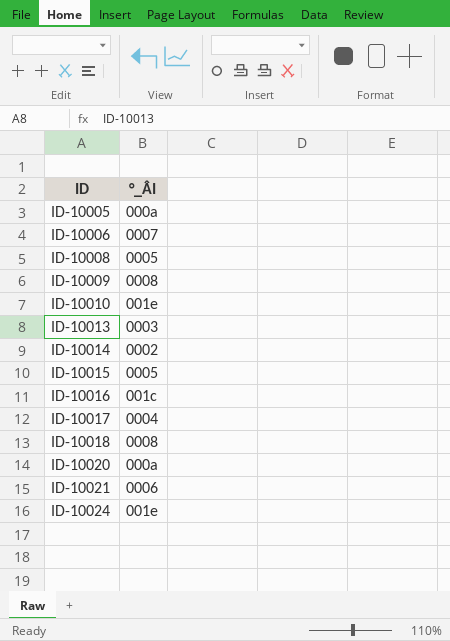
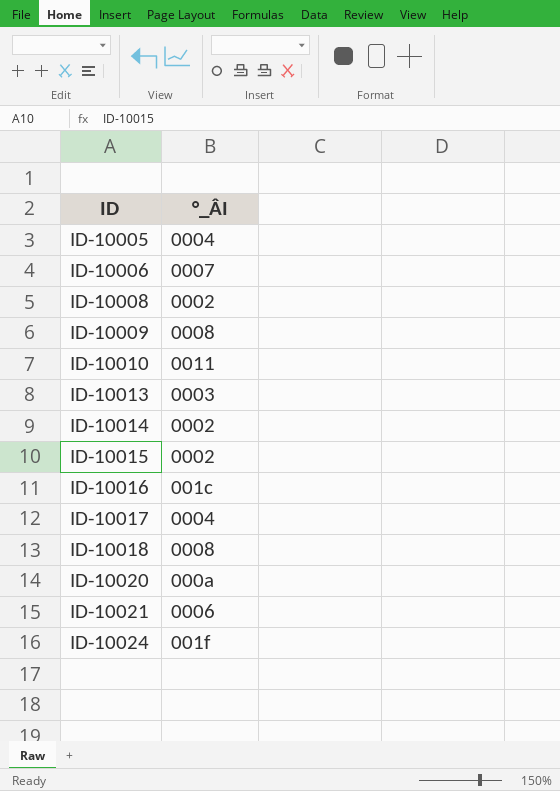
ID-10005 | °_ÂI: 000a -> 0004
ID-10008 | °_ÂI: 0005 -> 0002
ID-10010 | °_ÂI: 001e -> 0011
ID-10015 | °_ÂI: 0005 -> 0002
ID-10024 | °_ÂI: 001e -> 001f

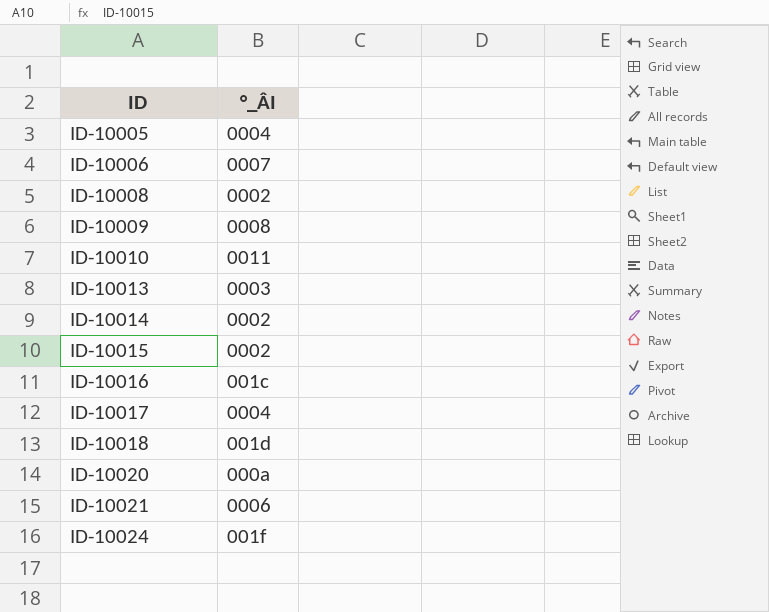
ID-10018 | °_ÂI: 0008 -> 001d

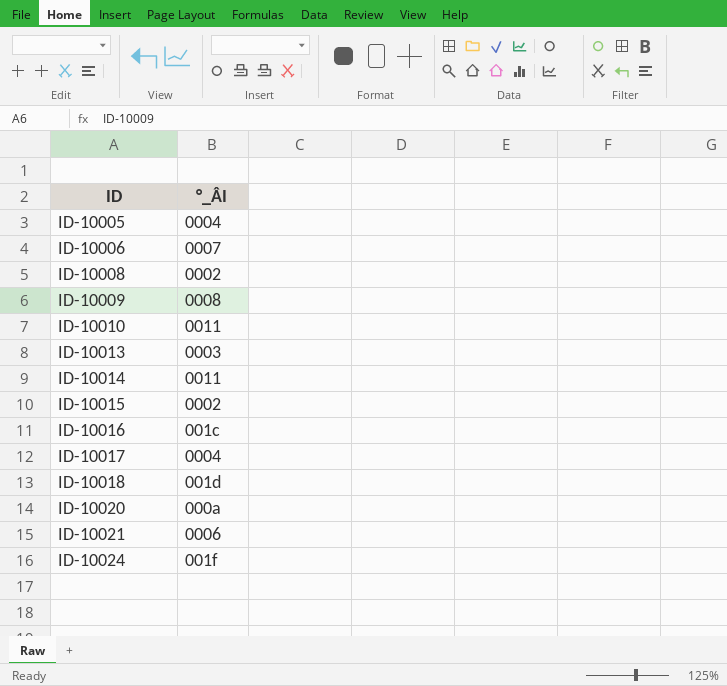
ID-10014 | °_ÂI: 0002 -> 0011

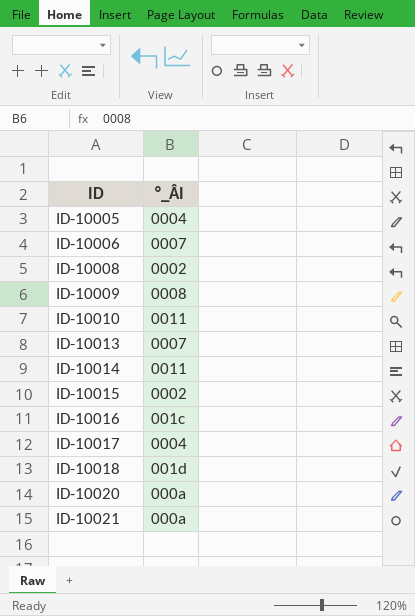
row ID-10024: 001f -> none
ID-10013 | °_ÂI: 0003 -> 0007
ID-10021 | °_ÂI: 0006 -> 000a

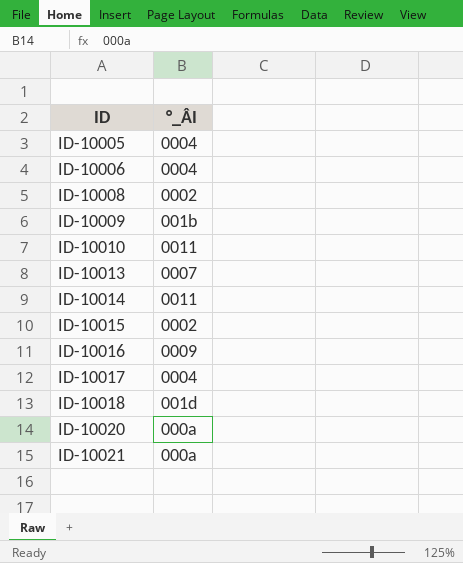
ID-10006 | °_ÂI: 0007 -> 0004
ID-10009 | °_ÂI: 0008 -> 001b
ID-10016 | °_ÂI: 001c -> 0009

